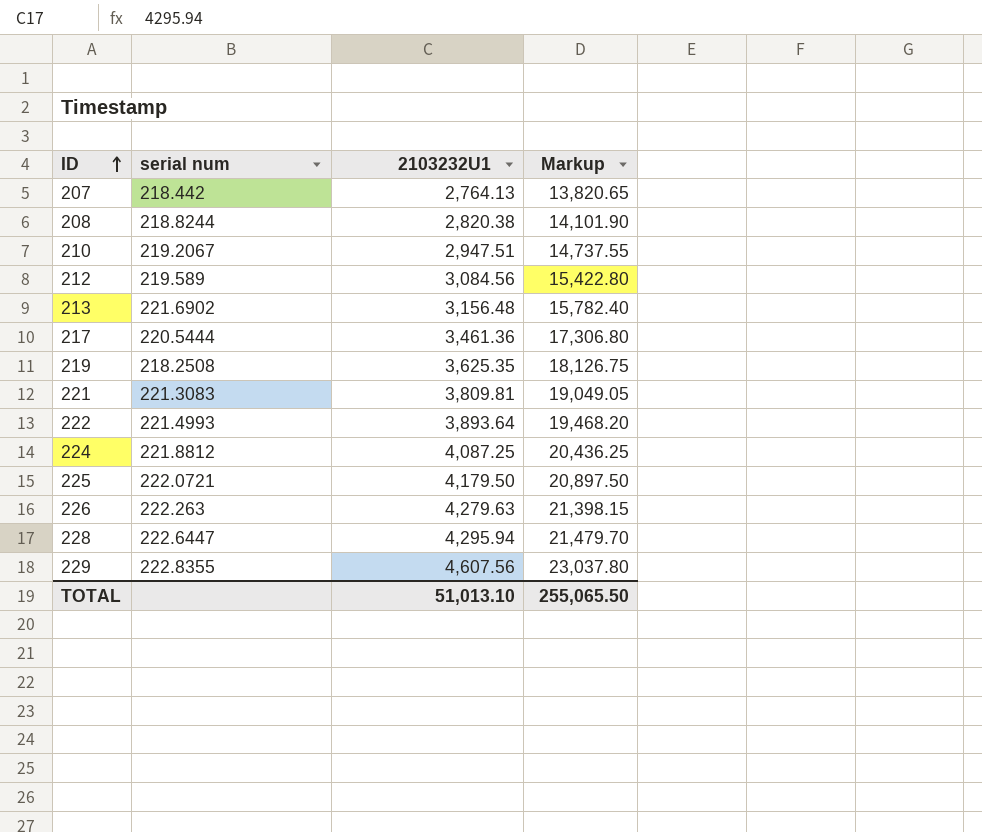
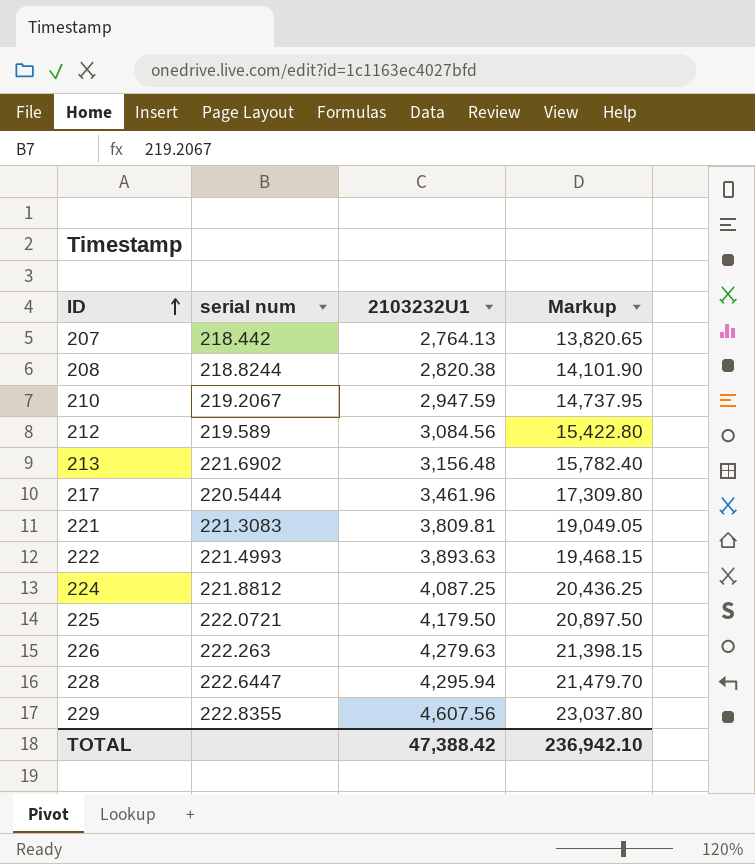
row 219: 218.2508 | 3,625.35 | 18,126.75 -> none
210 | 2103232U1: 2,947.51 -> 2,947.59
210 | Markup: 14,737.55 -> 14,737.95
217 | 2103232U1: 3,461.36 -> 3,461.96
217 | Markup: 17,306.80 -> 17,309.80
222 | 2103232U1: 3,893.64 -> 3,893.63
222 | Markup: 19,468.20 -> 19,468.15
TOTAL | 2103232U1: 51,013.10 -> 47,388.42
TOTAL | Markup: 255,065.50 -> 236,942.10

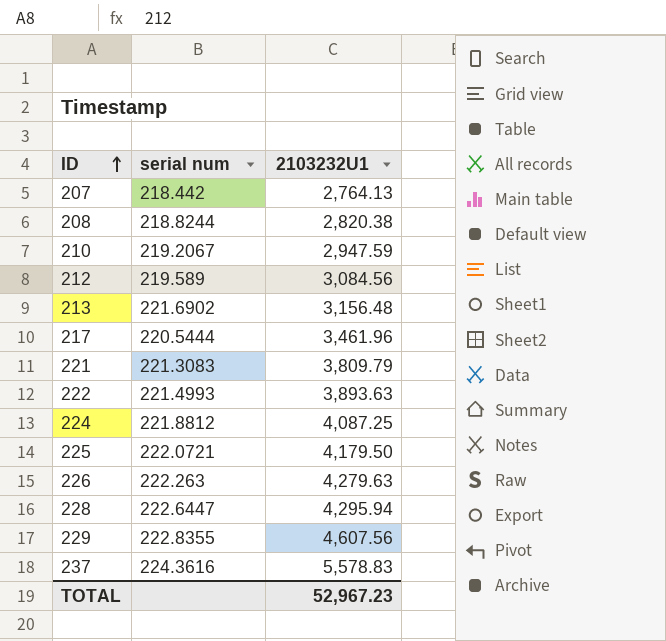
column Markup | formula: [2103232U1] * 5 -> none
221 | 2103232U1: 3,809.81 -> 3,809.79
row 237: none -> 224.3616 | 5,578.83
TOTAL | 2103232U1: 47,388.42 -> 52,967.23

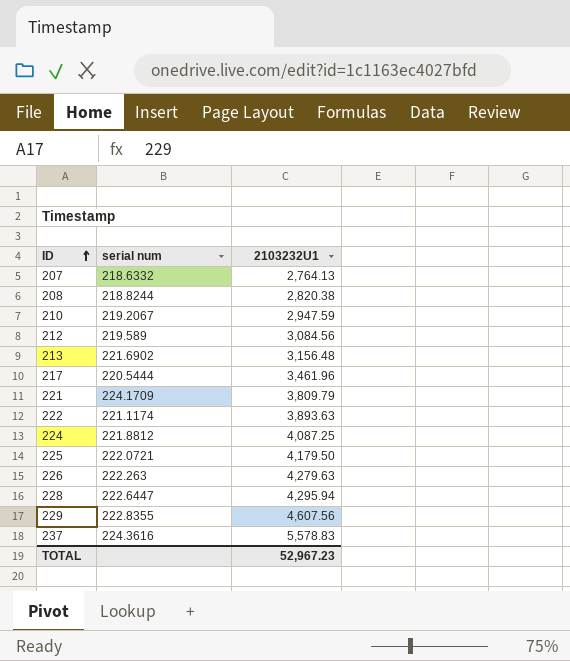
207 | serial num: 218.442 -> 218.6332
221 | serial num: 221.3083 -> 224.1709
222 | serial num: 221.4993 -> 221.1174

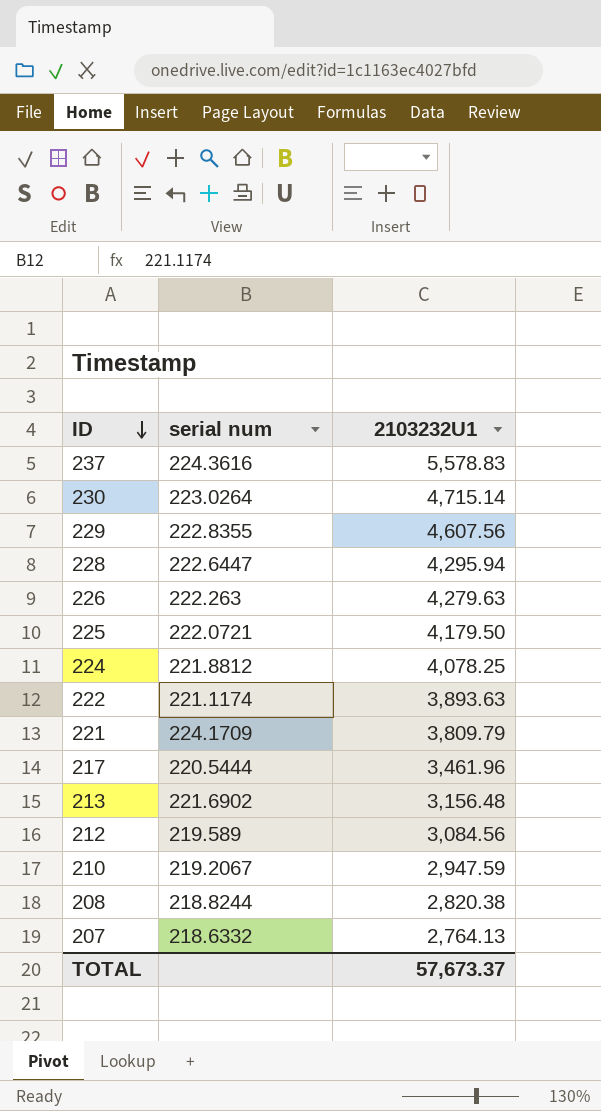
row order: ID ascending -> ID descending
row 230: none -> 223.0264 | 4,715.14
224 | 2103232U1: 4,087.25 -> 4,078.25
TOTAL | 2103232U1: 52,967.23 -> 57,673.37

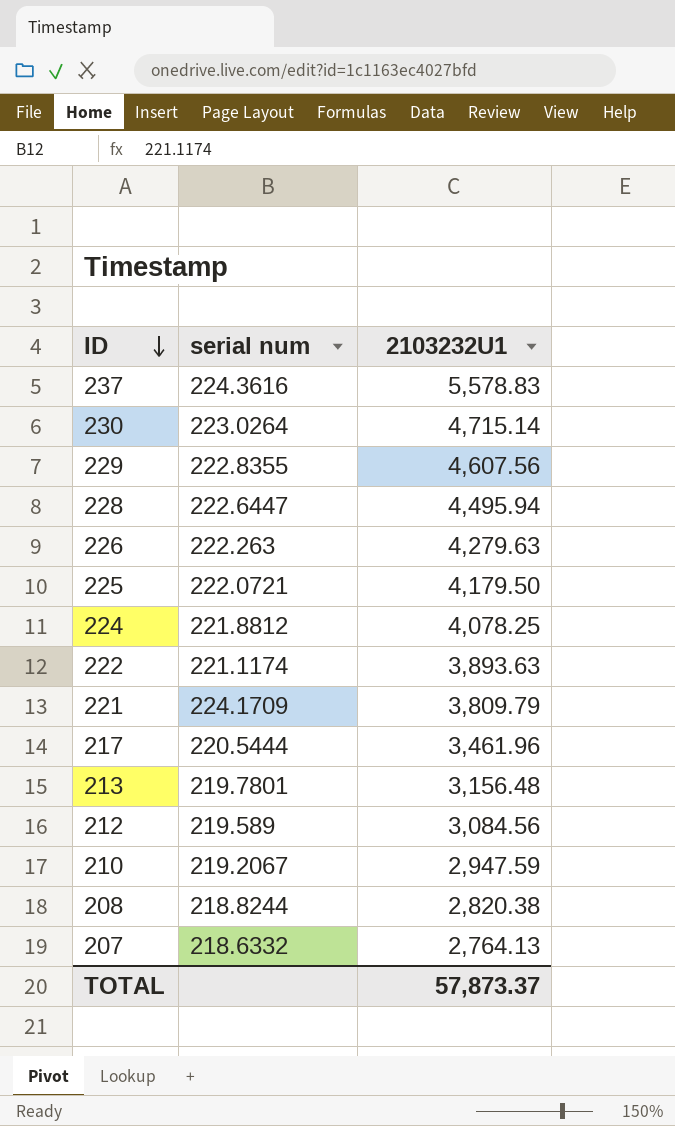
228 | 2103232U1: 4,295.94 -> 4,495.94
213 | serial num: 221.6902 -> 219.7801
TOTAL | 2103232U1: 57,673.37 -> 57,873.37

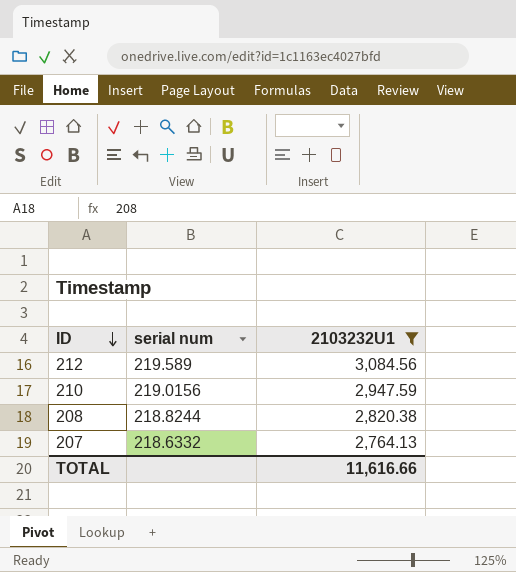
filter: none -> 2103232U1 <= 3,084.56
210 | serial num: 219.2067 -> 219.0156
TOTAL | 2103232U1: 57,873.37 -> 11,616.66

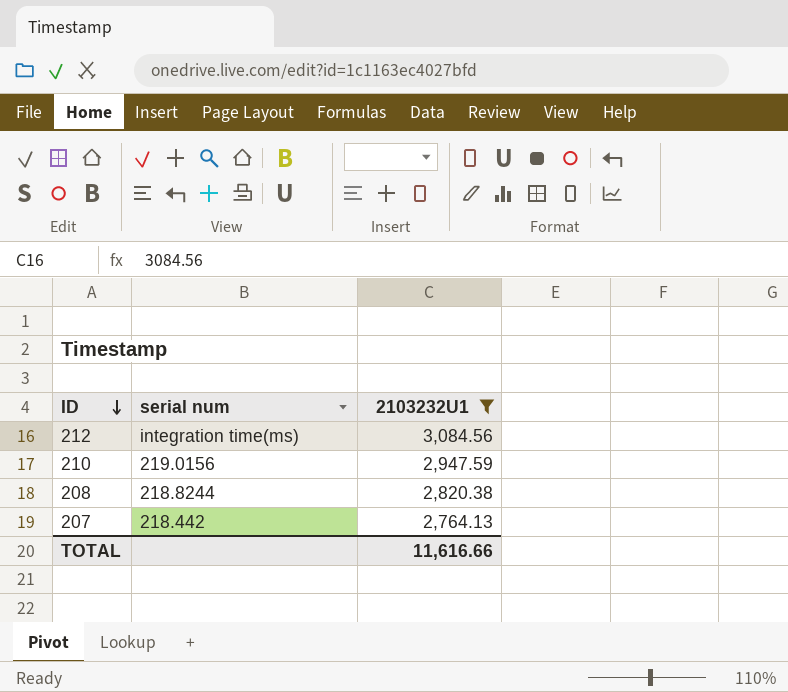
212 | serial num: 219.589 -> integration time(ms)
207 | serial num: 218.6332 -> 218.442

